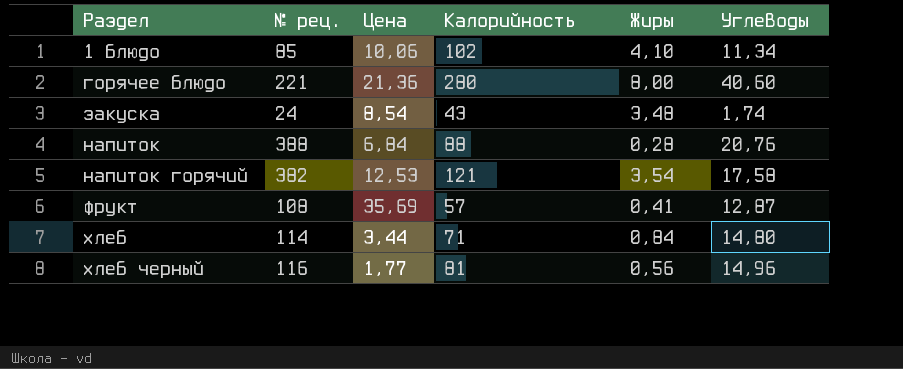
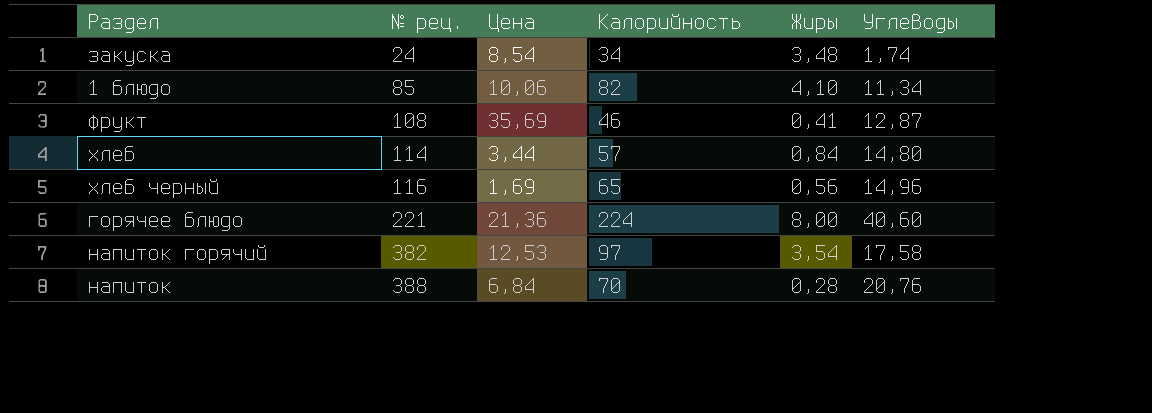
row order: Раздел ascending -> № рец. ascending
закуска | Калорийность: 43 -> 34
1 блюдо | Калорийность: 102 -> 82
фрукт | Калорийность: 57 -> 46
хлеб | Калорийность: 71 -> 57
хлеб черный | Цена: 1,77 -> 1,69
хлеб черный | Калорийность: 81 -> 65
горячее блюдо | Калорийность: 280 -> 224
напиток горячий | Калорийность: 121 -> 97
напиток | Калорийность: 88 -> 70

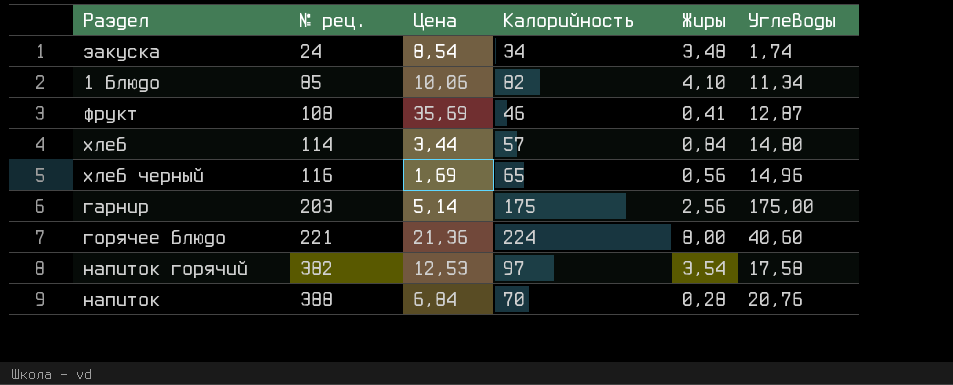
row гарнир: none -> 203 | 5,14 | 175 | 2,56 | 175,00

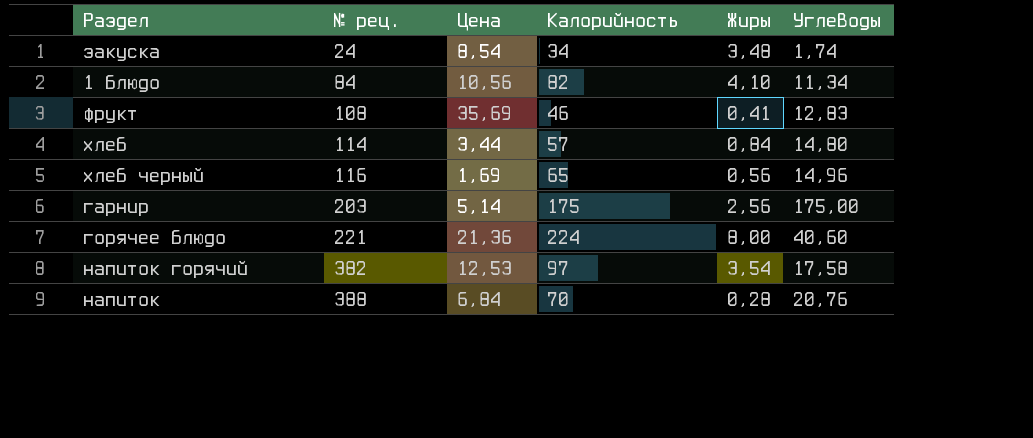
1 блюдо | № рец.: 85 -> 84
1 блюдо | Цена: 10,06 -> 10,56
фрукт | Углеводы: 12,87 -> 12,83

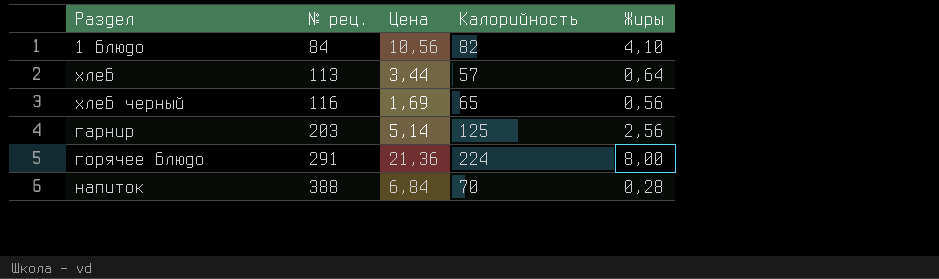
column Углеводы | position: 6 -> none
row закуска: 24 | 8,54 | 34 | 3,48 | 1,74 -> none
row фрукт: 108 | 35,69 | 46 | 0,41 | 12,83 -> none
row напиток горячий: 382 | 12,53 | 97 | 3,54 | 17,58 -> none
хлеб | № рец.: 114 -> 113
хлеб | Жиры: 0,84 -> 0,64
гарнир | Калорийность: 175 -> 125
горячее блюдо | № рец.: 221 -> 291

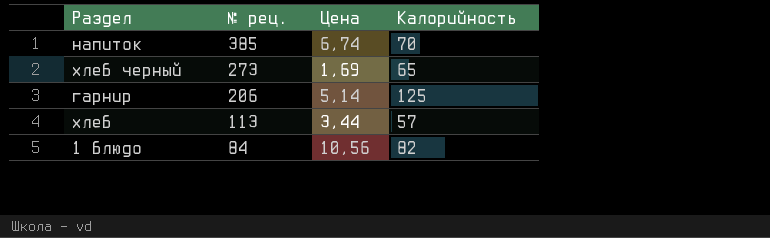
row order: № рец. ascending -> № рец. descending
column Жиры | position: 5 -> none
row горячее блюдо: 291 | 21,36 | 224 | 8,00 -> none
напиток | № рец.: 388 -> 385
напиток | Цена: 6,84 -> 6,74
хлеб черный | № рец.: 116 -> 273
гарнир | № рец.: 203 -> 206

